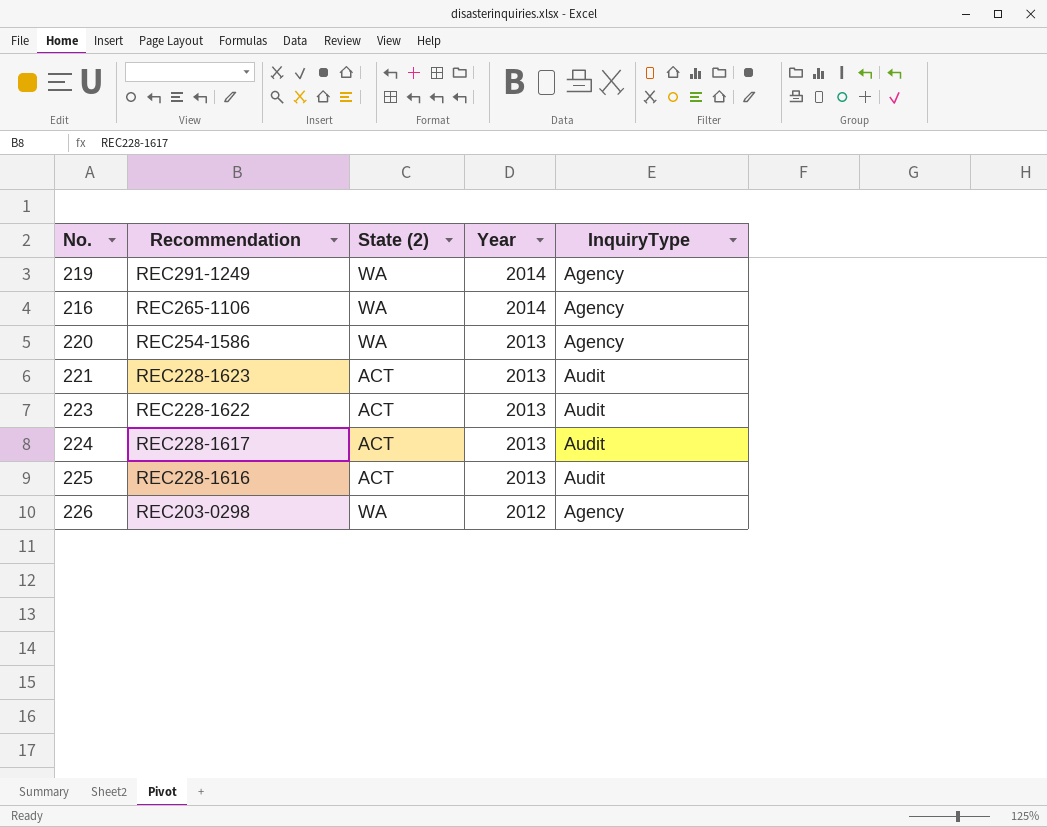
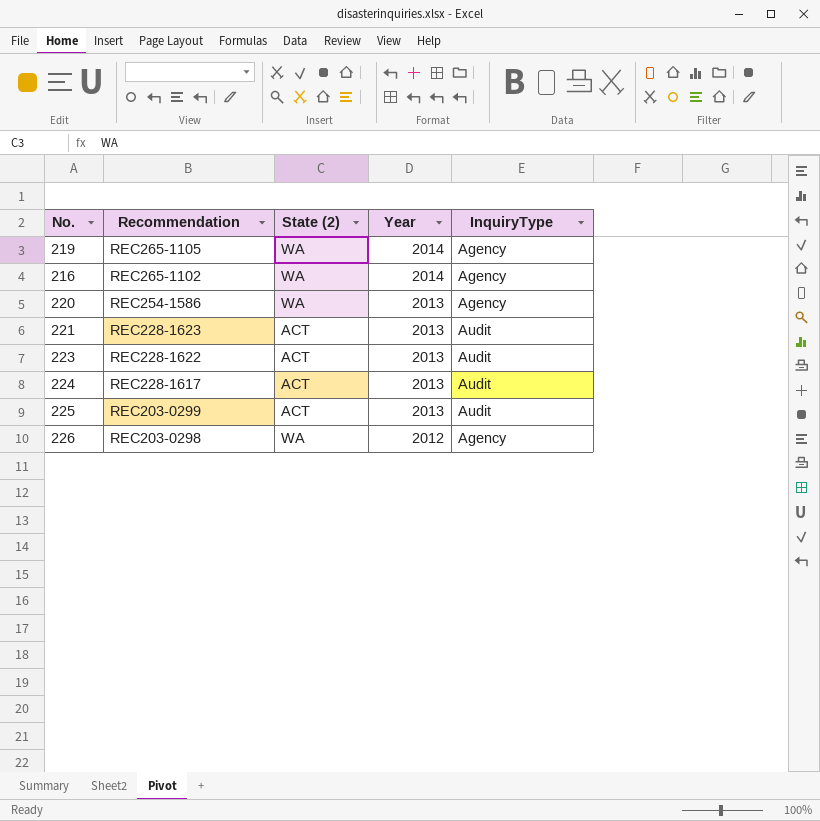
219 | Recommendation: REC291-1249 -> REC265-1105
216 | Recommendation: REC265-1106 -> REC265-1102
225 | Recommendation: REC228-1616 -> REC203-0299

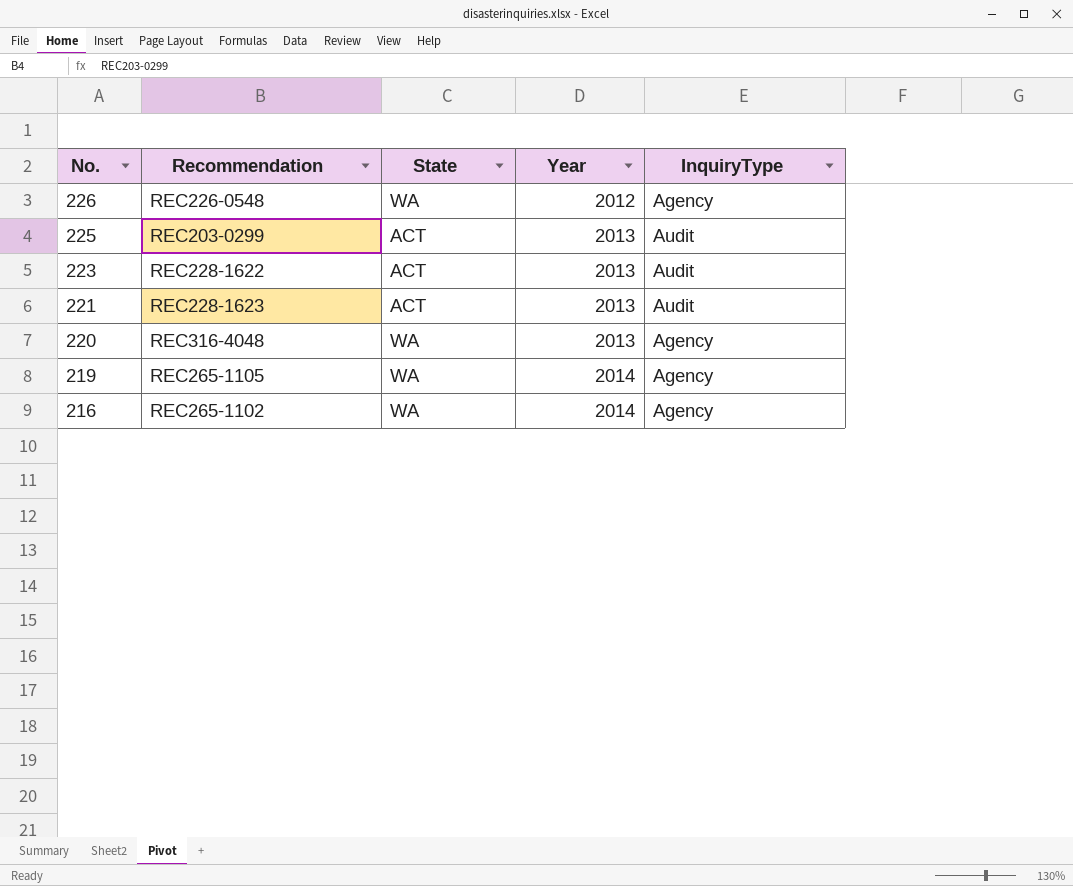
row order: Recommendation descending -> No. descending
column name: State (2) -> State
row 224: REC228-1617 | ACT | 2013 | Audit -> none
226 | Recommendation: REC203-0298 -> REC226-0548
220 | Recommendation: REC254-1586 -> REC316-4048

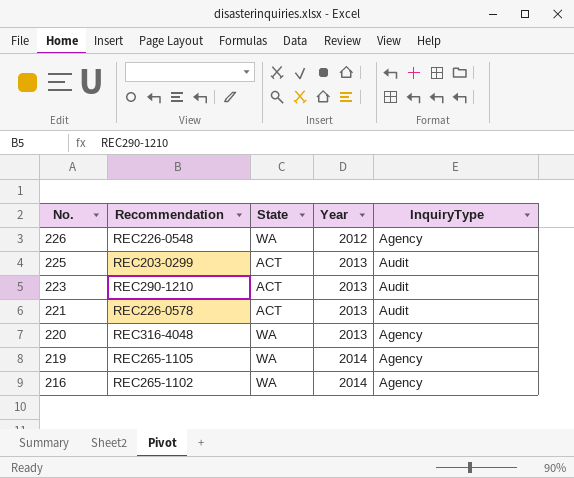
223 | Recommendation: REC228-1622 -> REC290-1210
221 | Recommendation: REC228-1623 -> REC226-0578

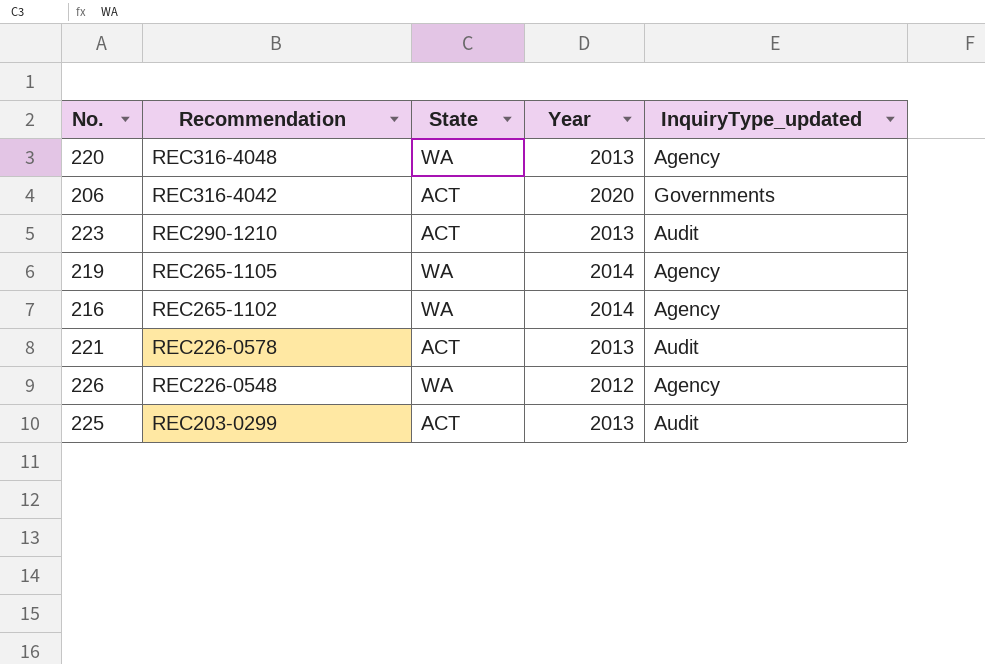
row order: No. descending -> Recommendation descending
column name: InquiryType -> InquiryType_updated
row 206: none -> REC316-4042 | ACT | 2020 | Governments

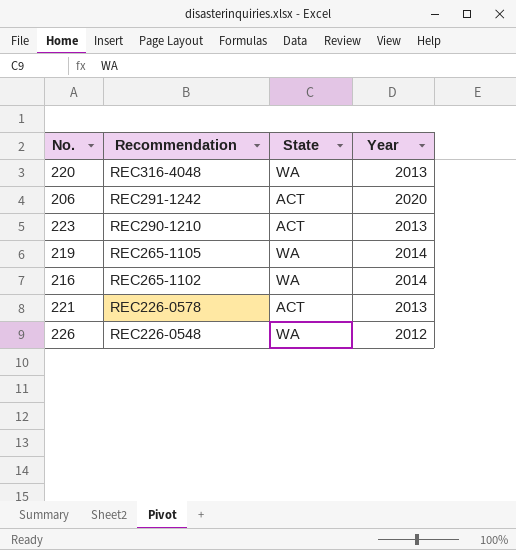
column InquiryType_updated | position: 5 -> none
row 225: REC203-0299 | ACT | 2013 | Audit -> none
206 | Recommendation: REC316-4042 -> REC291-1242

